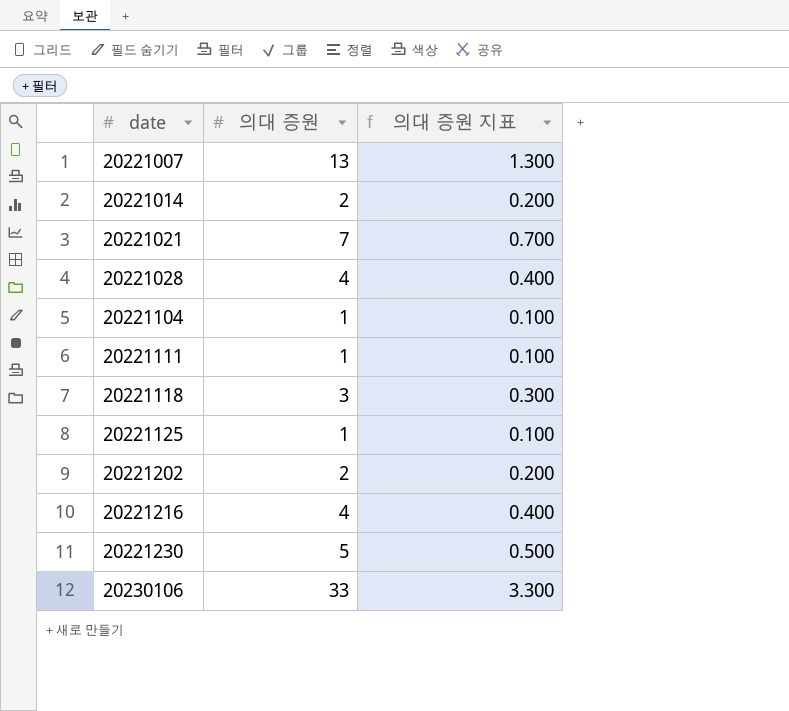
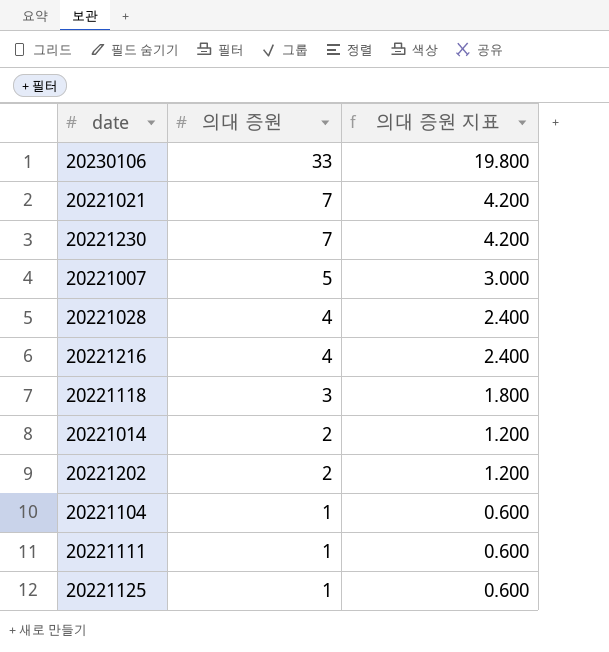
row order: date ascending -> 의대 증원 descending
column 의대 증원 지표 | formula: [의대 증원] * 0.1 -> [의대 증원] * 0.6
20221230 | 의대 증원: 5 -> 7
20221007 | 의대 증원: 13 -> 5

